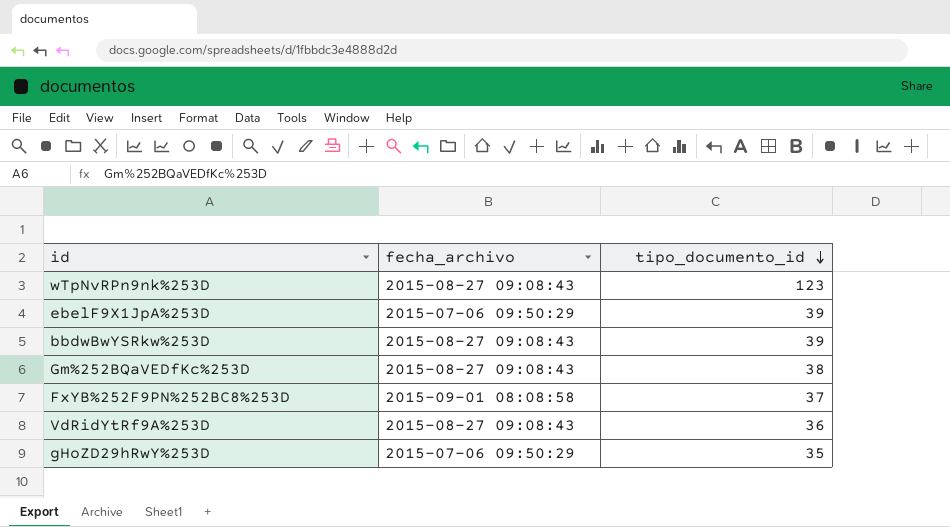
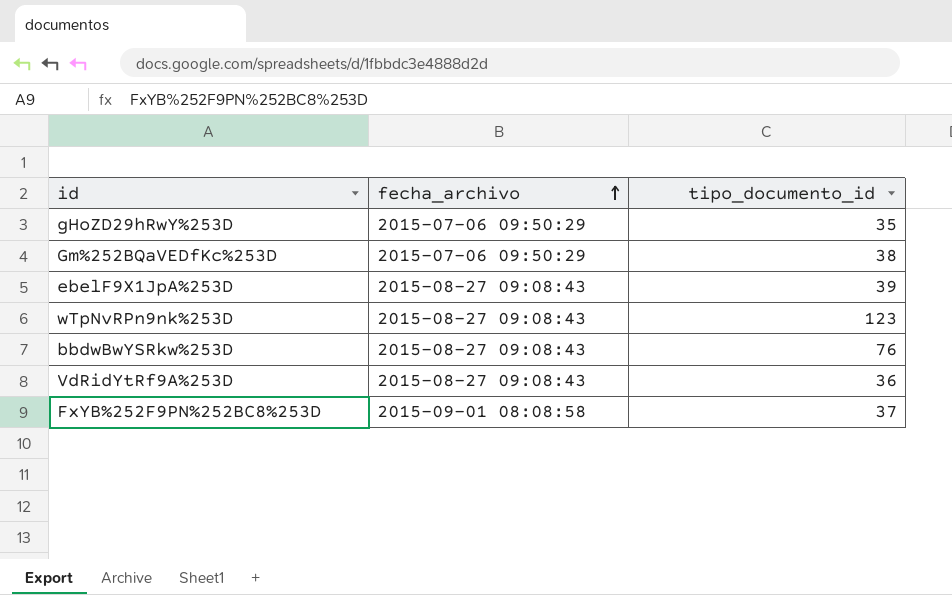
row order: tipo_documento_id descending -> fecha_archivo ascending
Gm%252BQaVEDfKc%253D | fecha_archivo: 2015-08-27 09:08:43 -> 2015-07-06 09:50:29
ebelF9X1JpA%253D | fecha_archivo: 2015-07-06 09:50:29 -> 2015-08-27 09:08:43
bbdwBwYSRkw%253D | tipo_documento_id: 39 -> 76

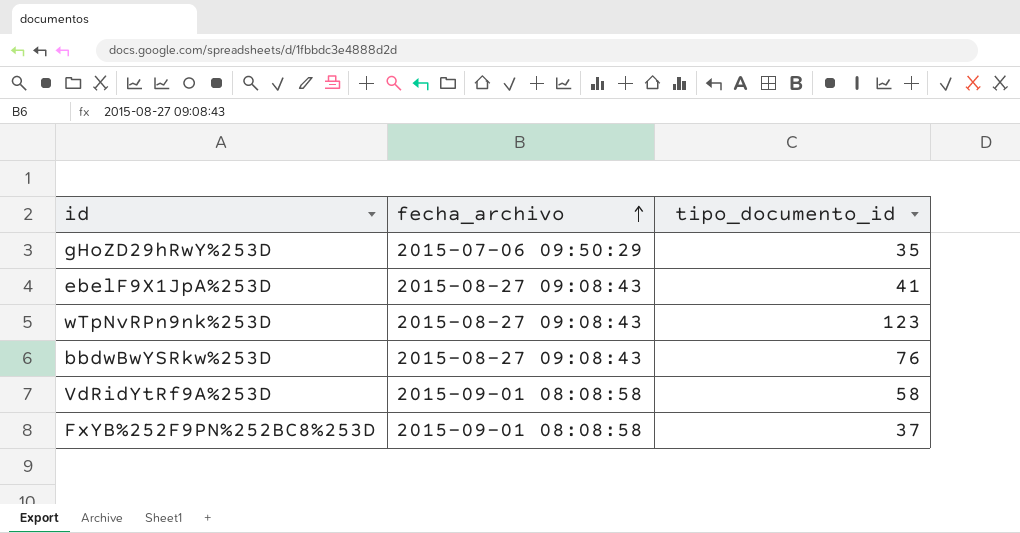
row Gm%252BQaVEDfKc%253D: 2015-07-06 09:50:29 | 38 -> none
ebelF9X1JpA%253D | tipo_documento_id: 39 -> 41
VdRidYtRf9A%253D | fecha_archivo: 2015-08-27 09:08:43 -> 2015-09-01 08:08:58
VdRidYtRf9A%253D | tipo_documento_id: 36 -> 58

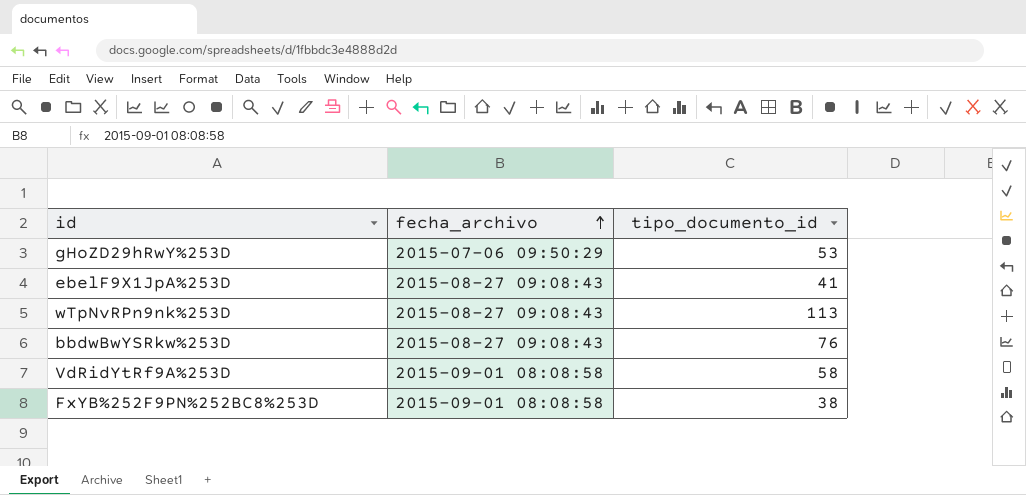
gHoZD29hRwY%253D | tipo_documento_id: 35 -> 53
wTpNvRPn9nk%253D | tipo_documento_id: 123 -> 113
FxYB%252F9PN%252BC8%253D | tipo_documento_id: 37 -> 38

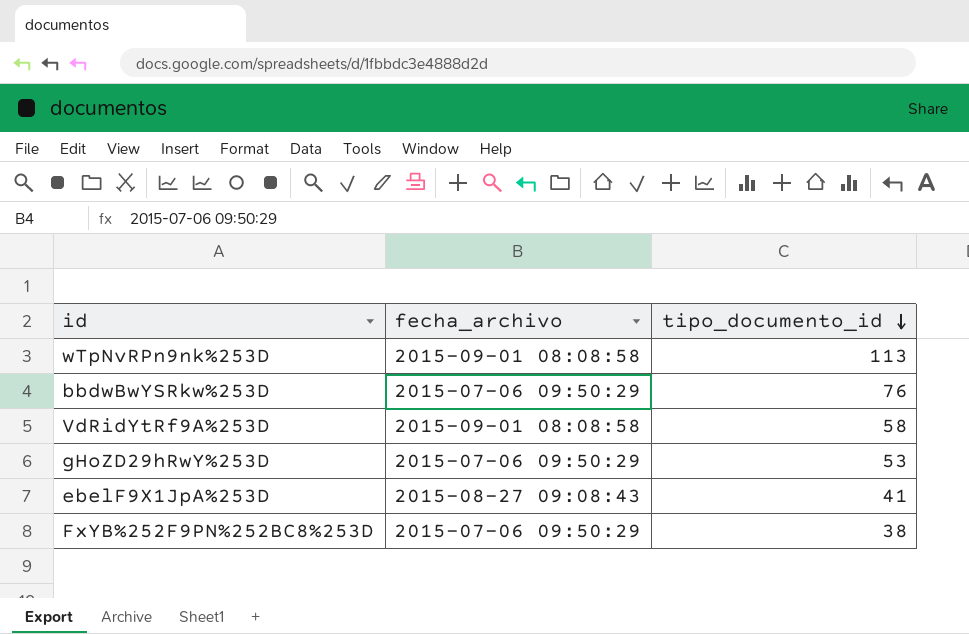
row order: fecha_archivo ascending -> tipo_documento_id descending
wTpNvRPn9nk%253D | fecha_archivo: 2015-08-27 09:08:43 -> 2015-09-01 08:08:58
bbdwBwYSRkw%253D | fecha_archivo: 2015-08-27 09:08:43 -> 2015-07-06 09:50:29
FxYB%252F9PN%252BC8%253D | fecha_archivo: 2015-09-01 08:08:58 -> 2015-07-06 09:50:29

